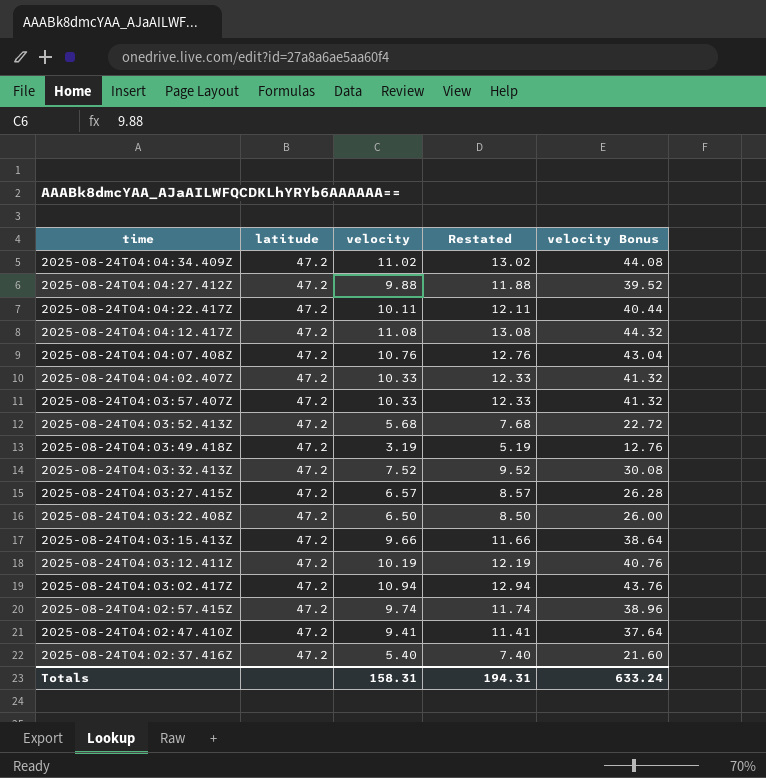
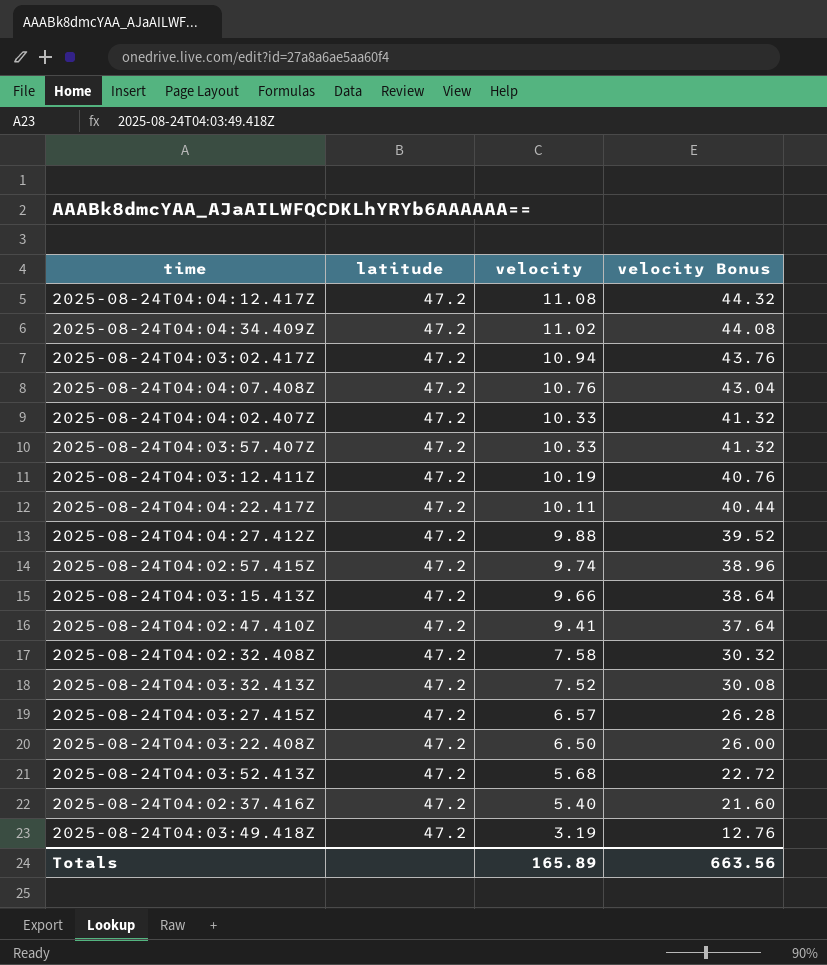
row order: time descending -> velocity descending
column Restated | formula: [velocity] + 2 -> none
row 2025-08-24T04:02:32.408Z: none -> 47.2 | 7.58 | 30.32
Totals | velocity: 158.31 -> 165.89
Totals | velocity Bonus: 633.24 -> 663.56

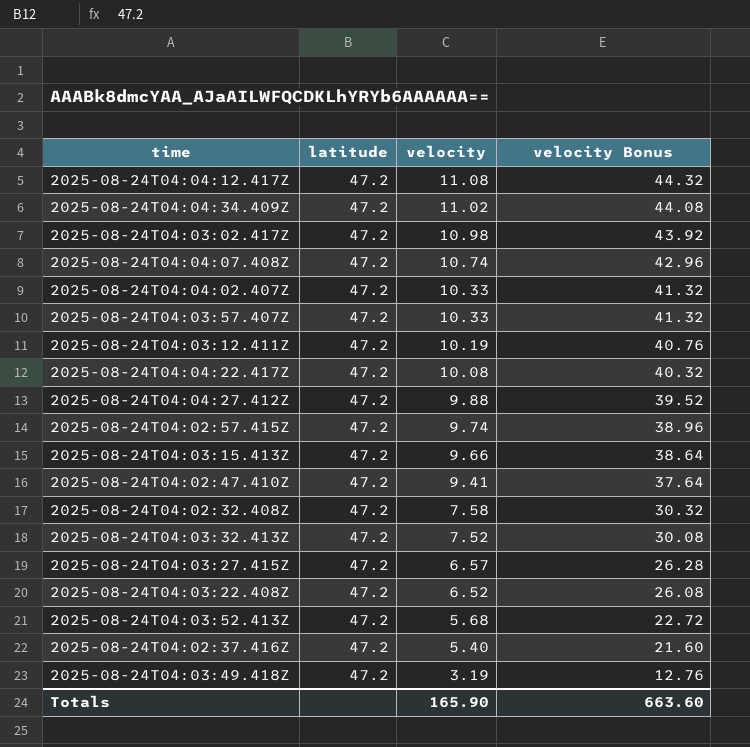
2025-08-24T04:03:02.417Z | velocity: 10.94 -> 10.98
2025-08-24T04:03:02.417Z | velocity Bonus: 43.76 -> 43.92
2025-08-24T04:04:07.408Z | velocity: 10.76 -> 10.74
2025-08-24T04:04:07.408Z | velocity Bonus: 43.04 -> 42.96
2025-08-24T04:04:22.417Z | velocity: 10.11 -> 10.08
2025-08-24T04:04:22.417Z | velocity Bonus: 40.44 -> 40.32
2025-08-24T04:03:22.408Z | velocity: 6.50 -> 6.52
2025-08-24T04:03:22.408Z | velocity Bonus: 26.00 -> 26.08
Totals | velocity: 165.89 -> 165.90
Totals | velocity Bonus: 663.56 -> 663.60

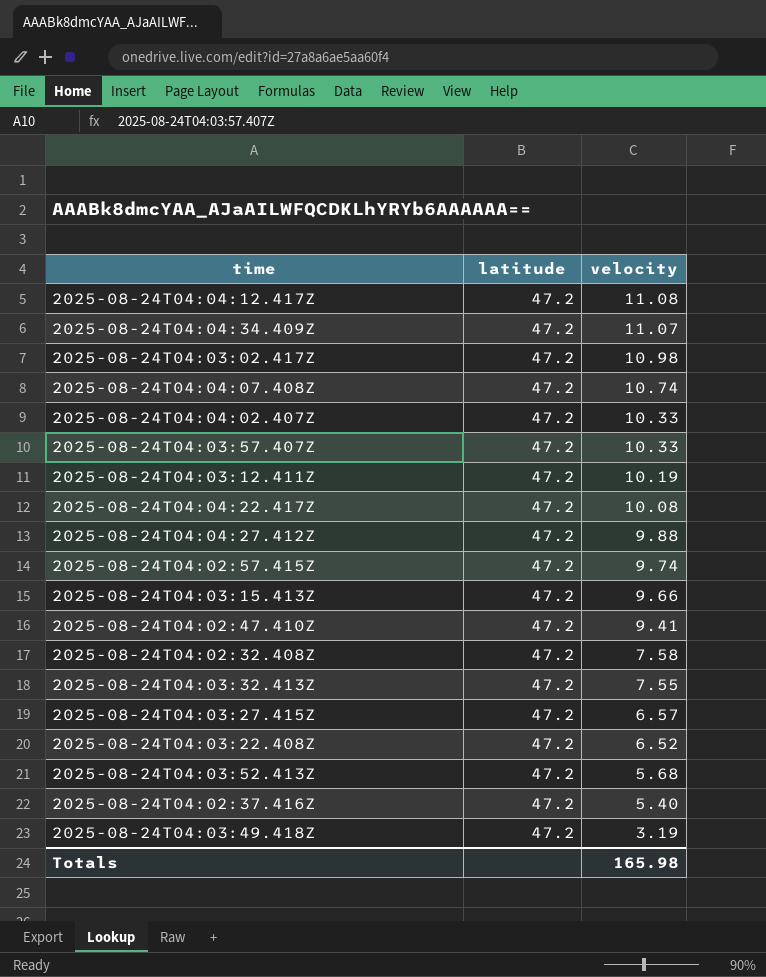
column velocity Bonus | formula: [velocity] * 4 -> none
2025-08-24T04:04:34.409Z | velocity: 11.02 -> 11.07
2025-08-24T04:03:32.413Z | velocity: 7.52 -> 7.55
Totals | velocity: 165.90 -> 165.98

